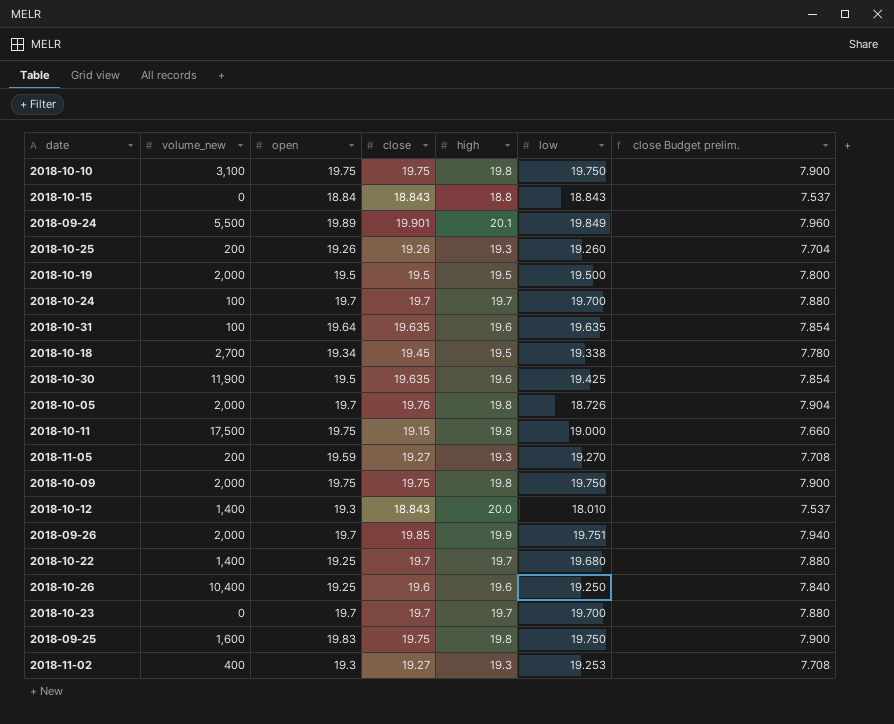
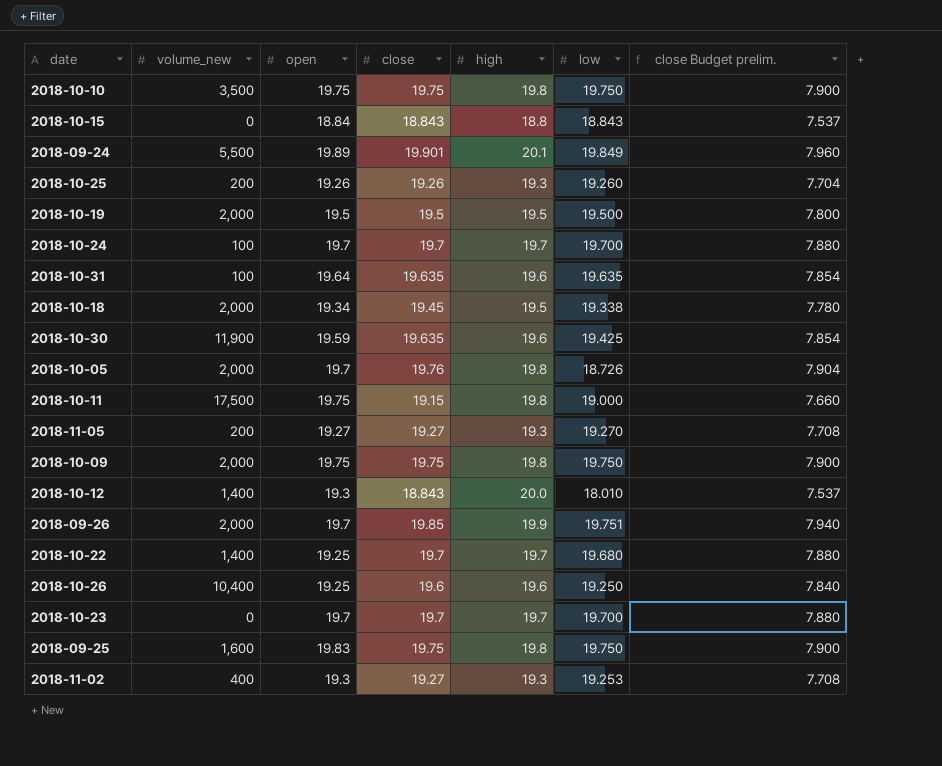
2018-10-10 | volume_new: 3,100 -> 3,500
2018-10-18 | volume_new: 2,700 -> 2,000
2018-10-30 | open: 19.5 -> 19.59
2018-11-05 | open: 19.59 -> 19.27

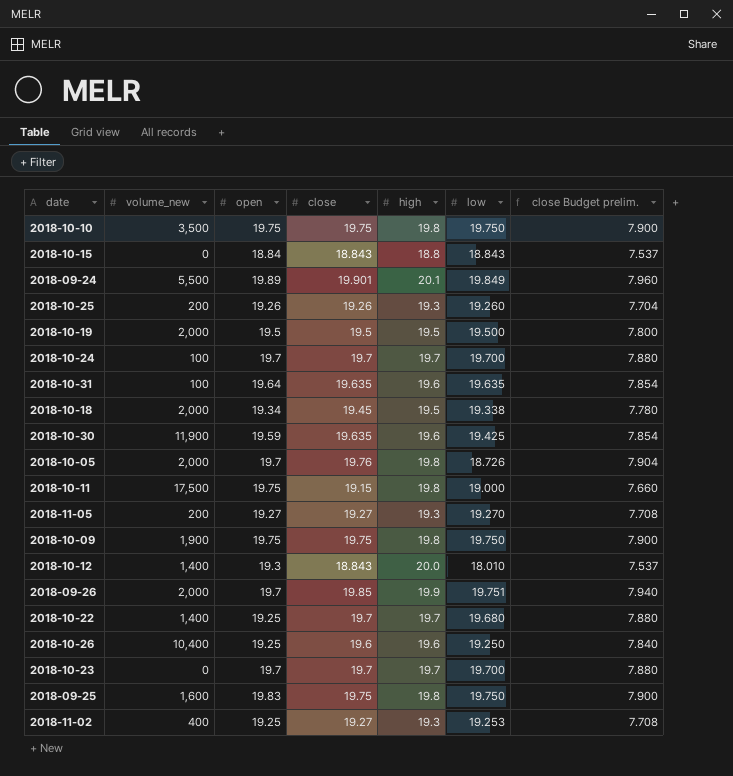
2018-10-09 | volume_new: 2,000 -> 1,900
2018-11-02 | open: 19.3 -> 19.25

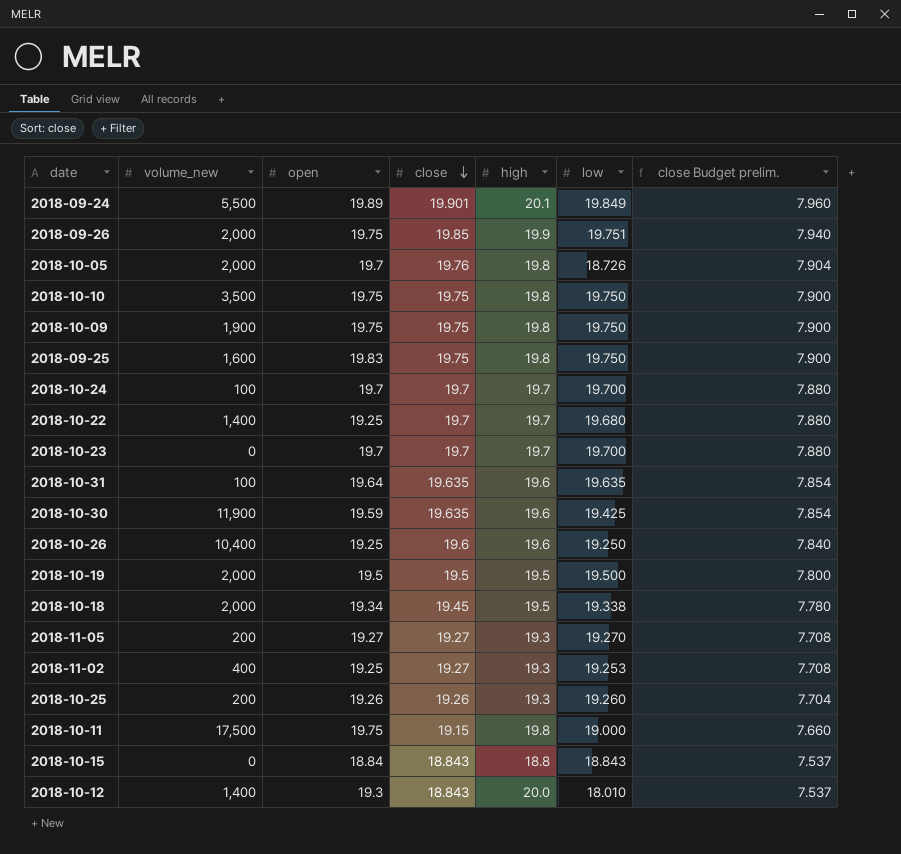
row order: none -> close descending
2018-09-26 | open: 19.7 -> 19.75

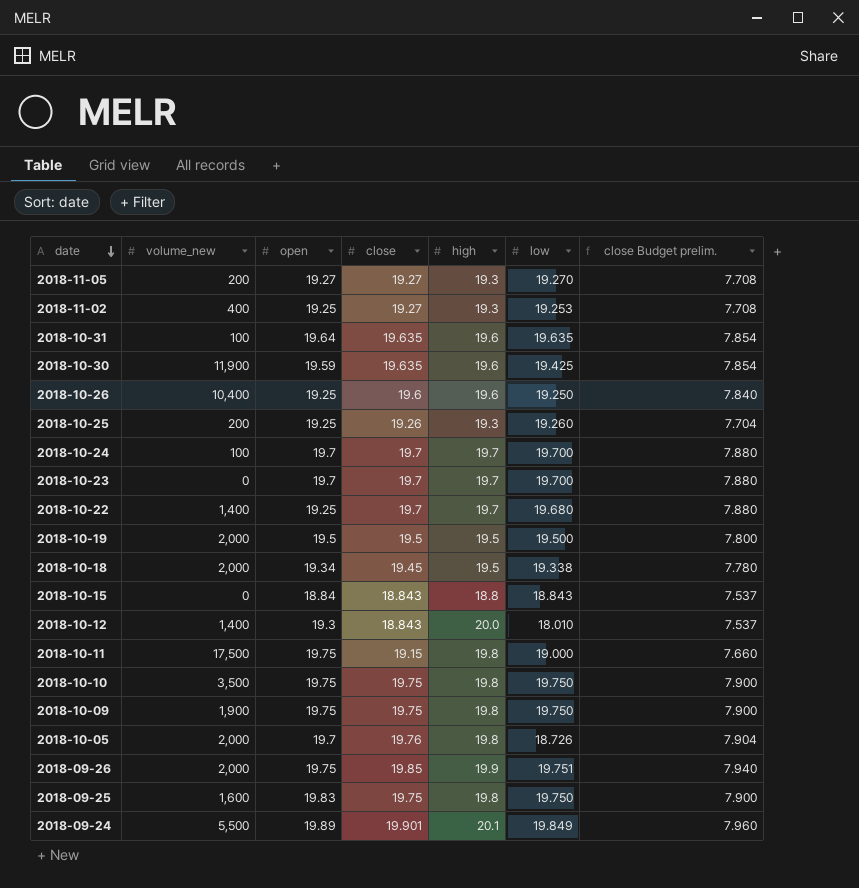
row order: close descending -> date descending
2018-10-25 | open: 19.26 -> 19.25

